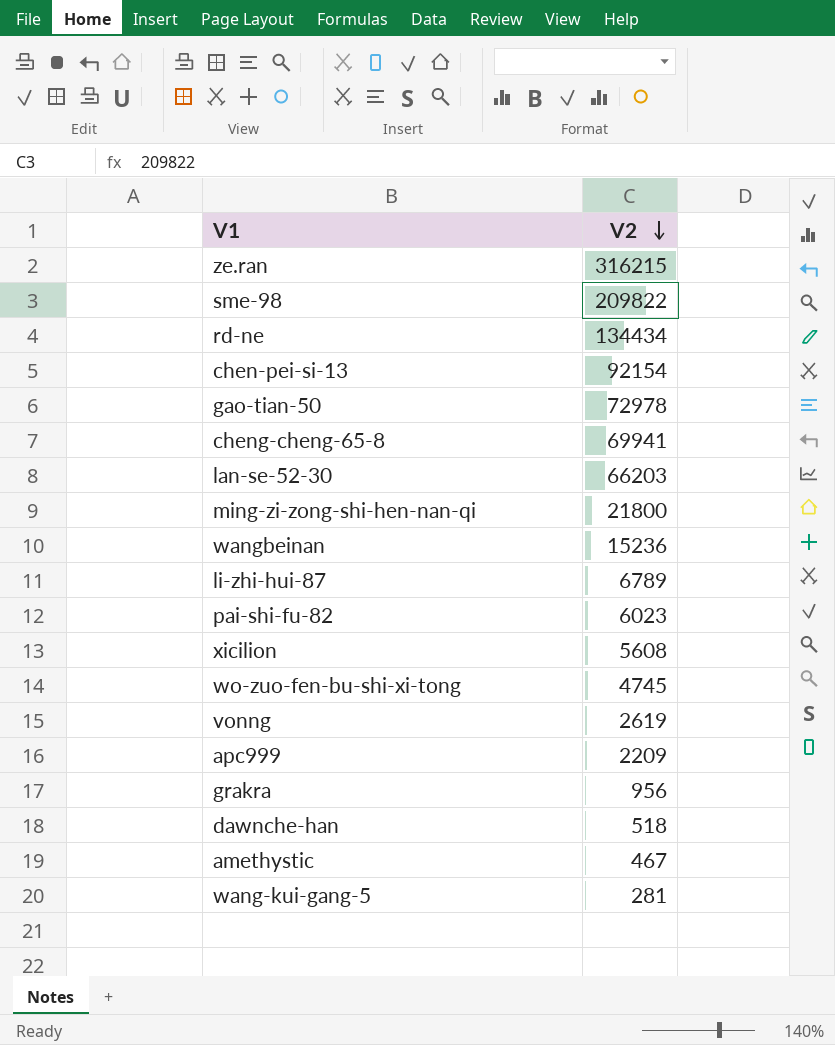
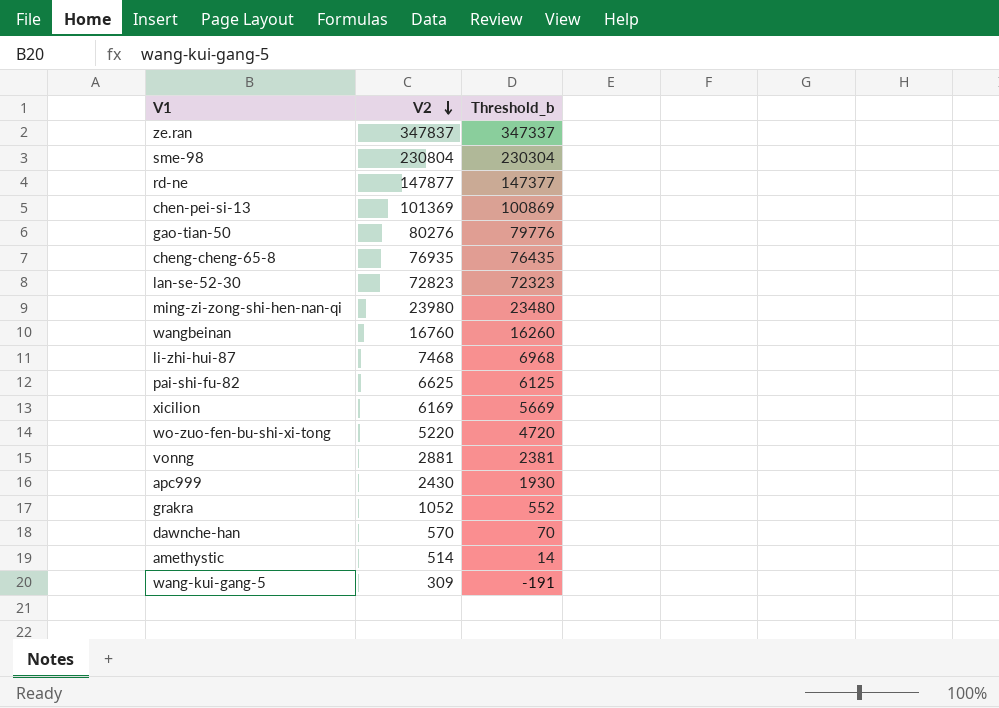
column Threshold_b | formula: none -> [V2] - 500
ze.ran | V2: 316215 -> 347837
sme-98 | V2: 209822 -> 230804
rd-ne | V2: 134434 -> 147877
chen-pei-si-13 | V2: 92154 -> 101369
gao-tian-50 | V2: 72978 -> 80276
cheng-cheng-65-8 | V2: 69941 -> 76935
lan-se-52-30 | V2: 66203 -> 72823
ming-zi-zong-shi-hen-nan-qi | V2: 21800 -> 23980
wangbeinan | V2: 15236 -> 16760
li-zhi-hui-87 | V2: 6789 -> 7468
pai-shi-fu-82 | V2: 6023 -> 6625
xicilion | V2: 5608 -> 6169
wo-zuo-fen-bu-shi-xi-tong | V2: 4745 -> 5220
vonng | V2: 2619 -> 2881
apc999 | V2: 2209 -> 2430
grakra | V2: 956 -> 1052
dawnche-han | V2: 518 -> 570
amethystic | V2: 467 -> 514
wang-kui-gang-5 | V2: 281 -> 309

